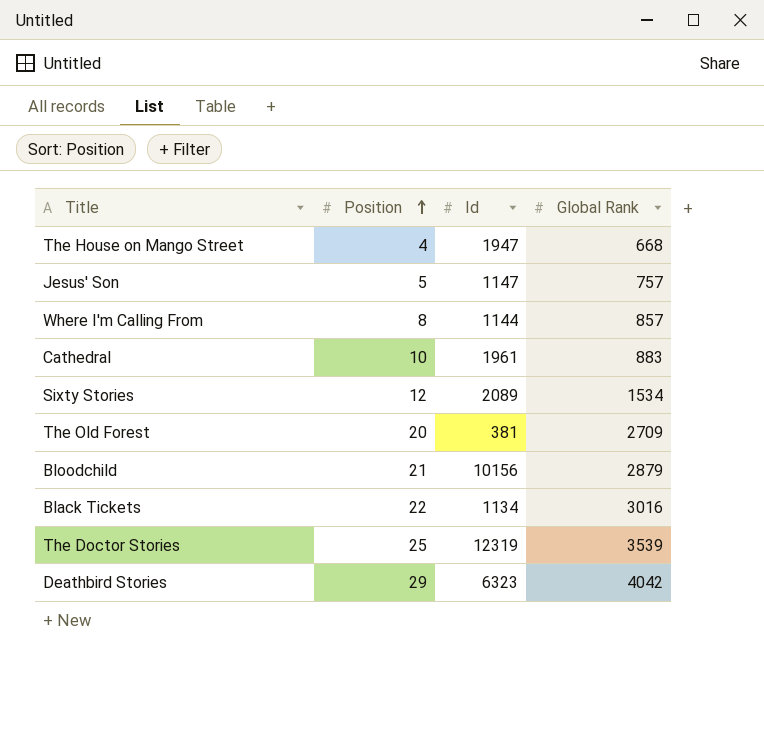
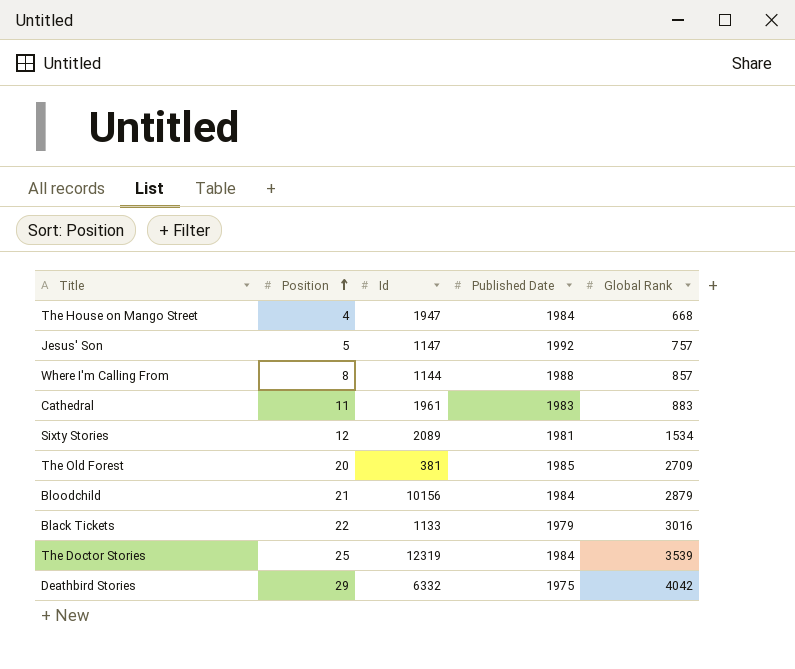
column Published Date | position: none -> 4
Cathedral | Position: 10 -> 11
Black Tickets | Id: 1134 -> 1133
Deathbird Stories | Id: 6323 -> 6332

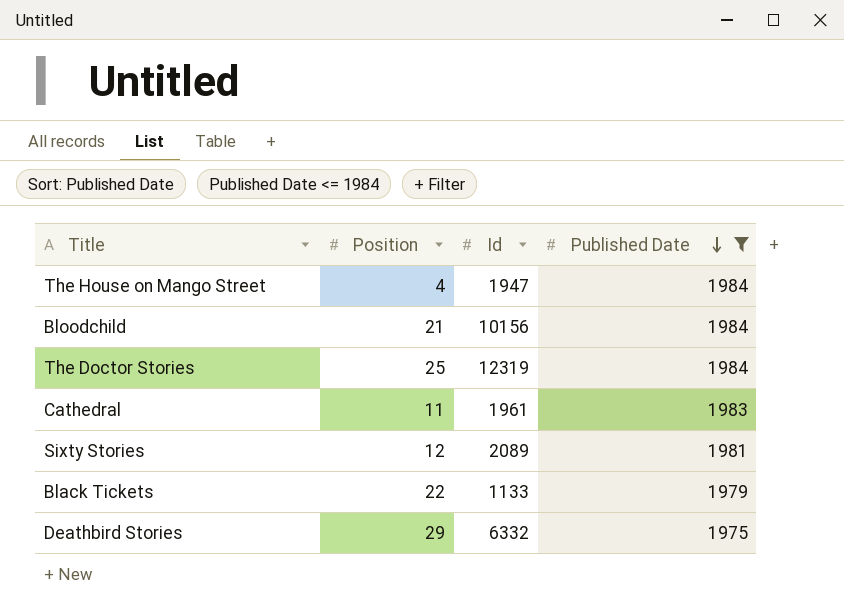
filter: none -> Published Date <= 1984
row order: Position ascending -> Published Date descending
column Global Rank | position: 5 -> none

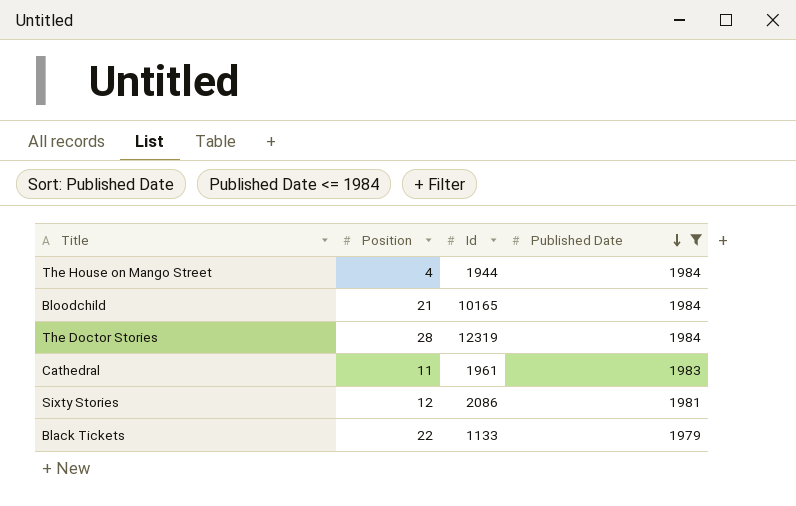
row Deathbird Stories: 29 | 6332 | 1975 -> none
The House on Mango Street | Id: 1947 -> 1944
Bloodchild | Id: 10156 -> 10165
The Doctor Stories | Position: 25 -> 28
Sixty Stories | Id: 2089 -> 2086

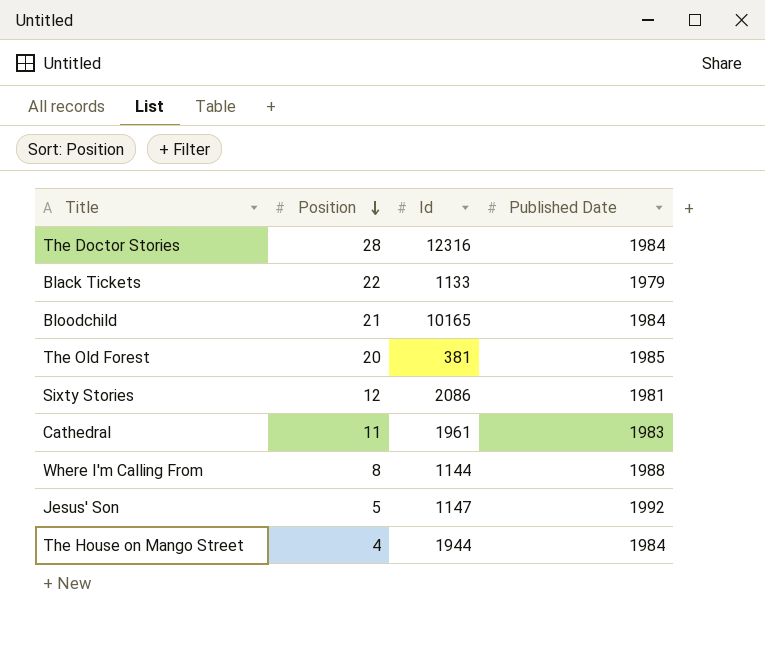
filter: Published Date <= 1984 -> none
row order: Published Date descending -> Position descending
The Doctor Stories | Id: 12319 -> 12316

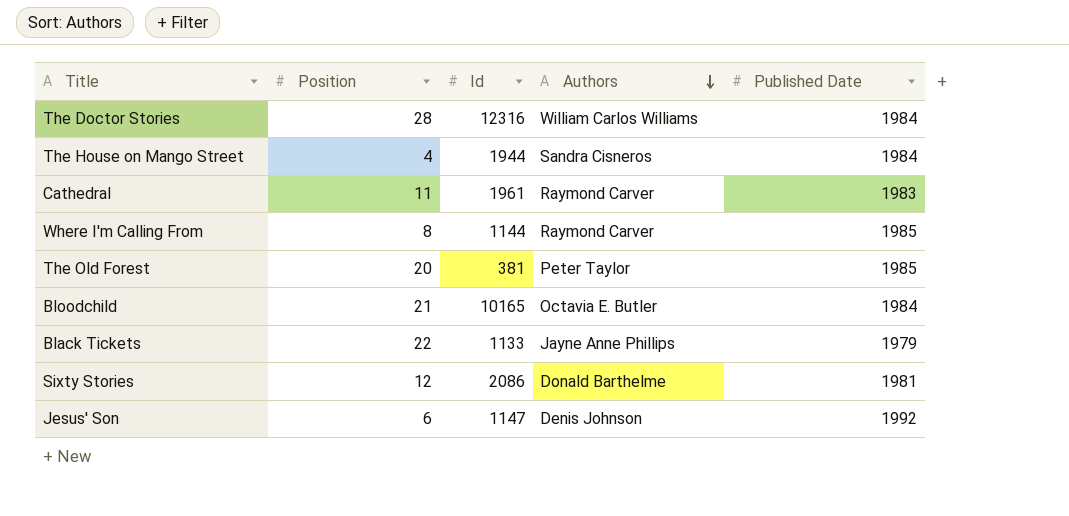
row order: Position descending -> Authors descending
column Authors | position: none -> 4
Where I'm Calling From | Published Date: 1988 -> 1985
Jesus' Son | Position: 5 -> 6

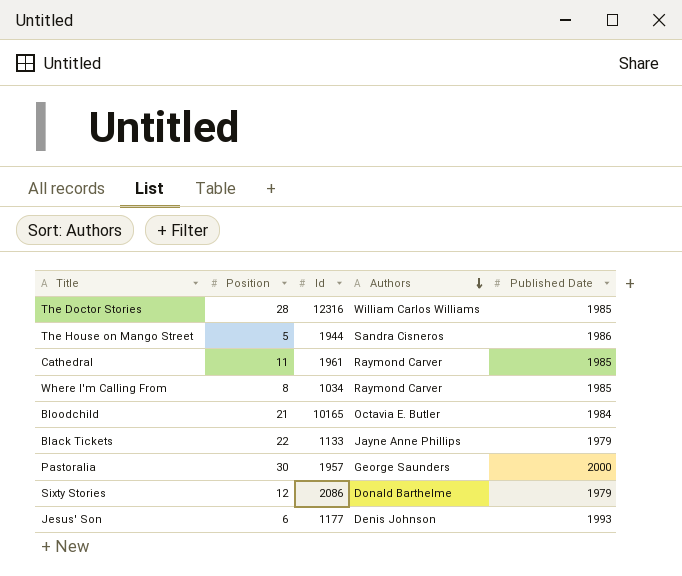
row The Old Forest: 20 | 381 | Peter Taylor | 1985 -> none
The Doctor Stories | Published Date: 1984 -> 1985
The House on Mango Street | Position: 4 -> 5
The House on Mango Street | Published Date: 1984 -> 1986
Cathedral | Published Date: 1983 -> 1985
Where I'm Calling From | Id: 1144 -> 1034
row Pastoralia: none -> 30 | 1957 | George Saunders | 2000
Sixty Stories | Published Date: 1981 -> 1979
Jesus' Son | Id: 1147 -> 1177
Jesus' Son | Published Date: 1992 -> 1993

